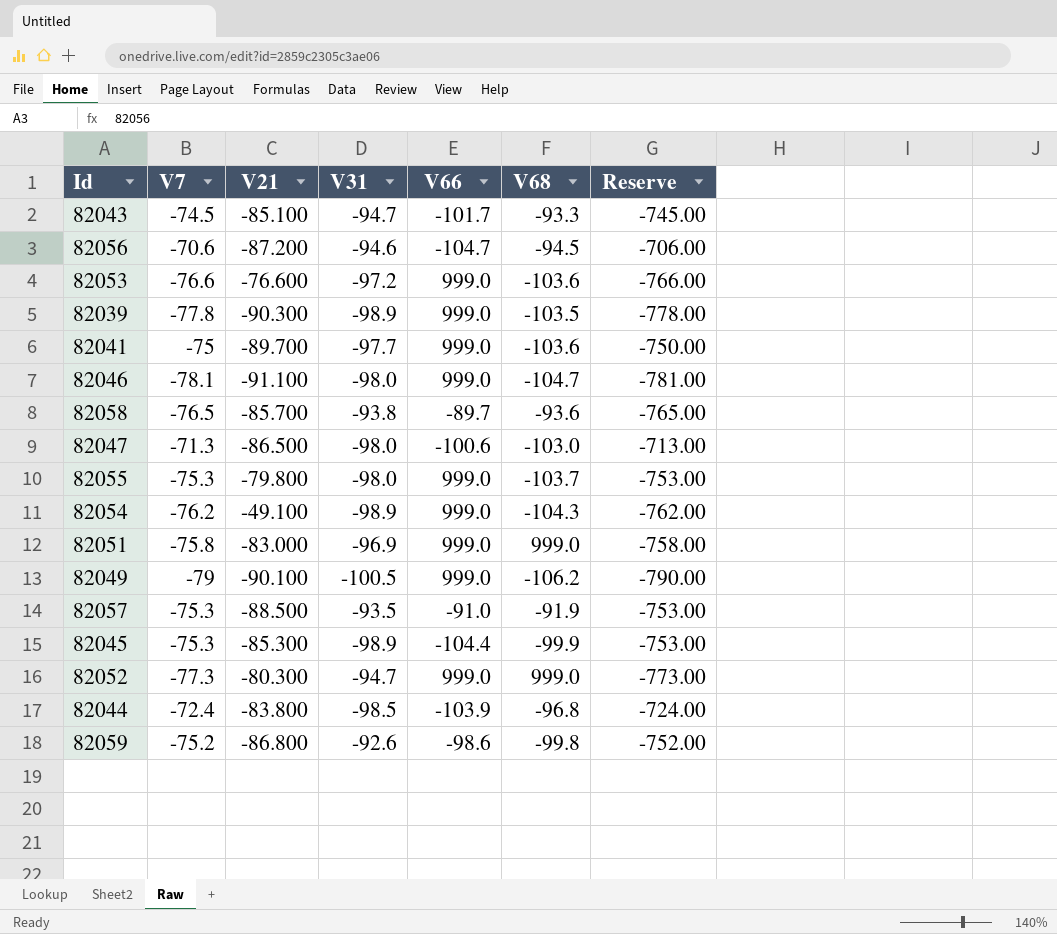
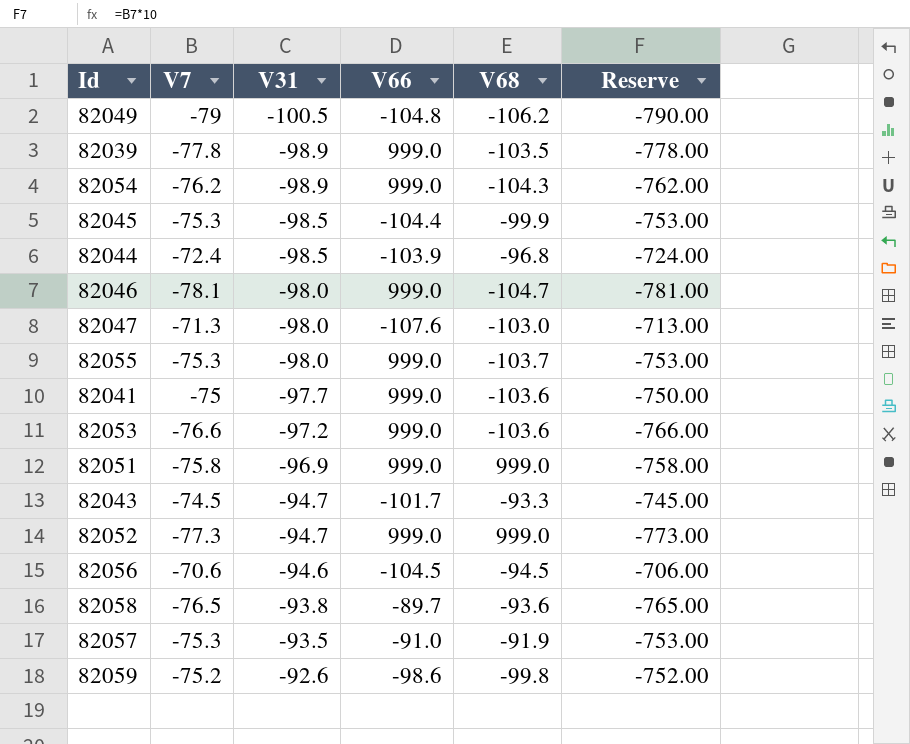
row order: none -> V31 ascending
column V21 | position: 3 -> none
82049 | V66: 999.0 -> -104.8
82045 | V31: -98.9 -> -98.5
82047 | V66: -100.6 -> -107.6
82056 | V66: -104.7 -> -104.5

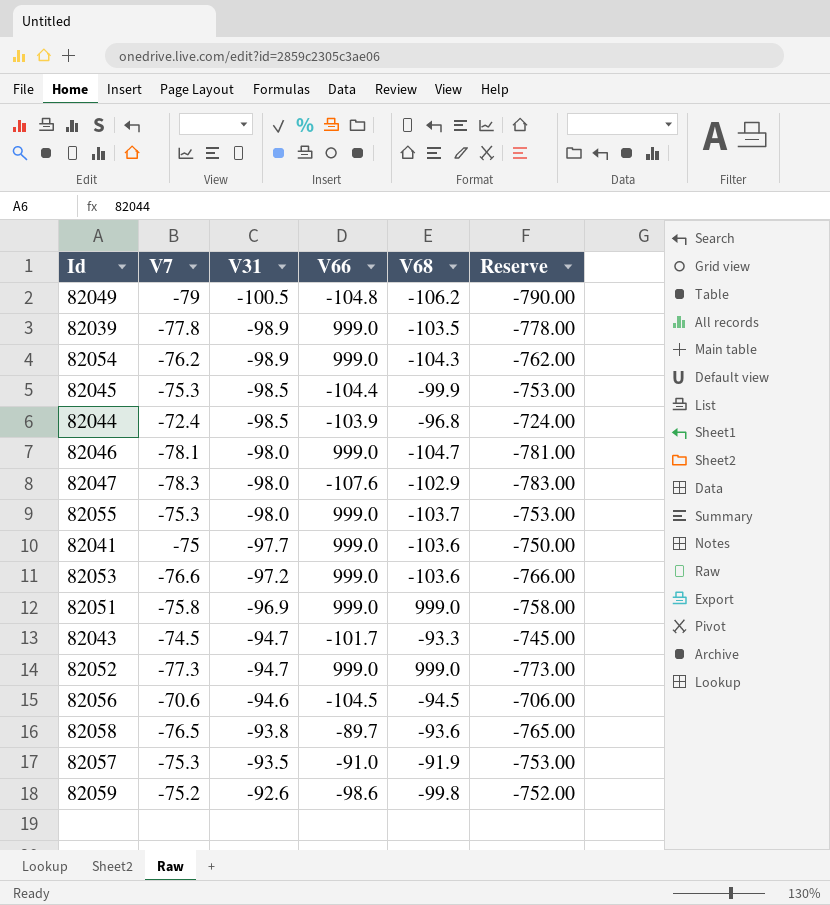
82047 | V7: -71.3 -> -78.3
82047 | V68: -103.0 -> -102.9
82047 | Reserve: -713.00 -> -783.00

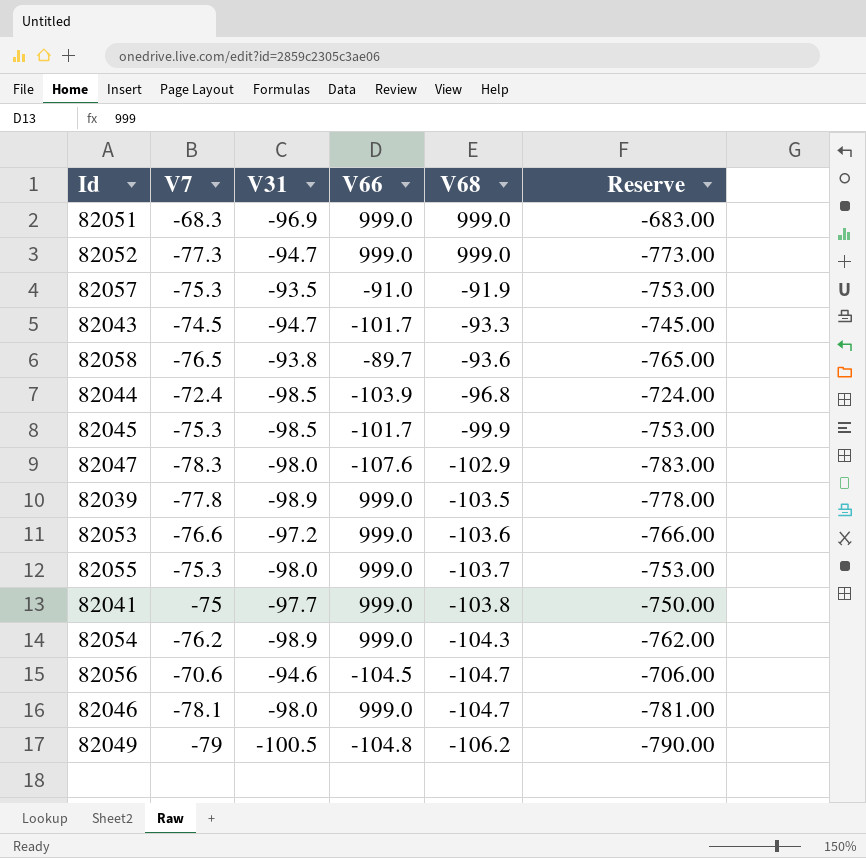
row order: V31 ascending -> V68 descending
row 82059: -75.2 | -92.6 | -98.6 | -99.8 | -752.00 -> none
82051 | V7: -75.8 -> -68.3
82051 | Reserve: -758.00 -> -683.00
82045 | V66: -104.4 -> -101.7
82041 | V68: -103.6 -> -103.8
82056 | V68: -94.5 -> -104.7

